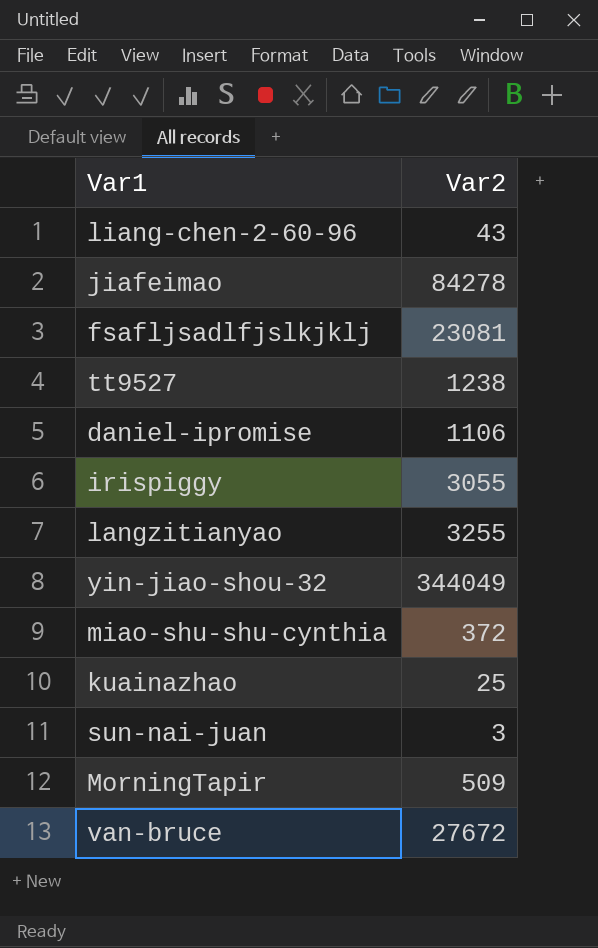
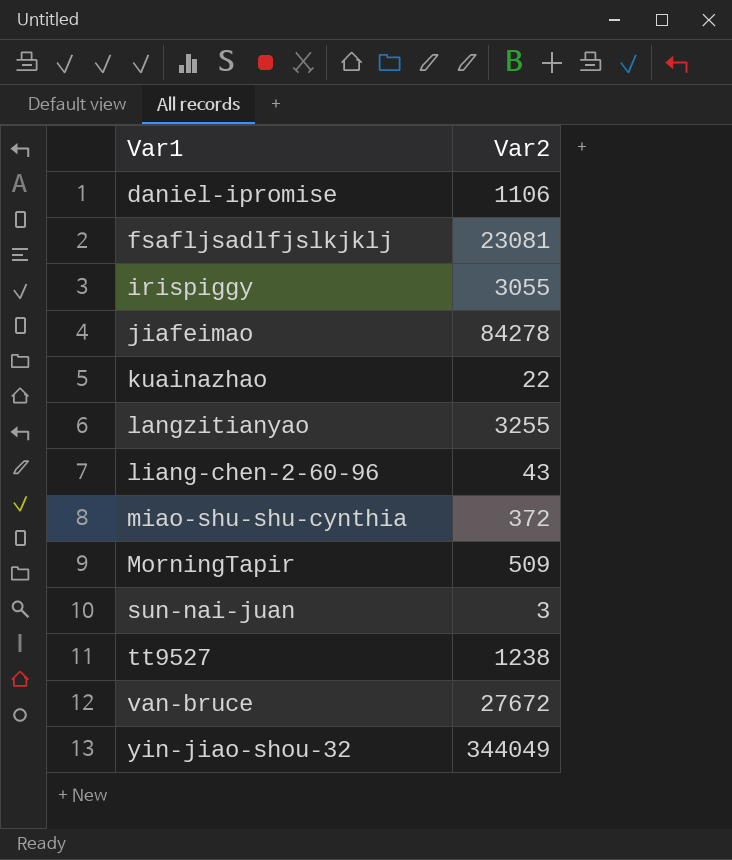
row order: none -> Var1 ascending
kuainazhao | Var2: 25 -> 22

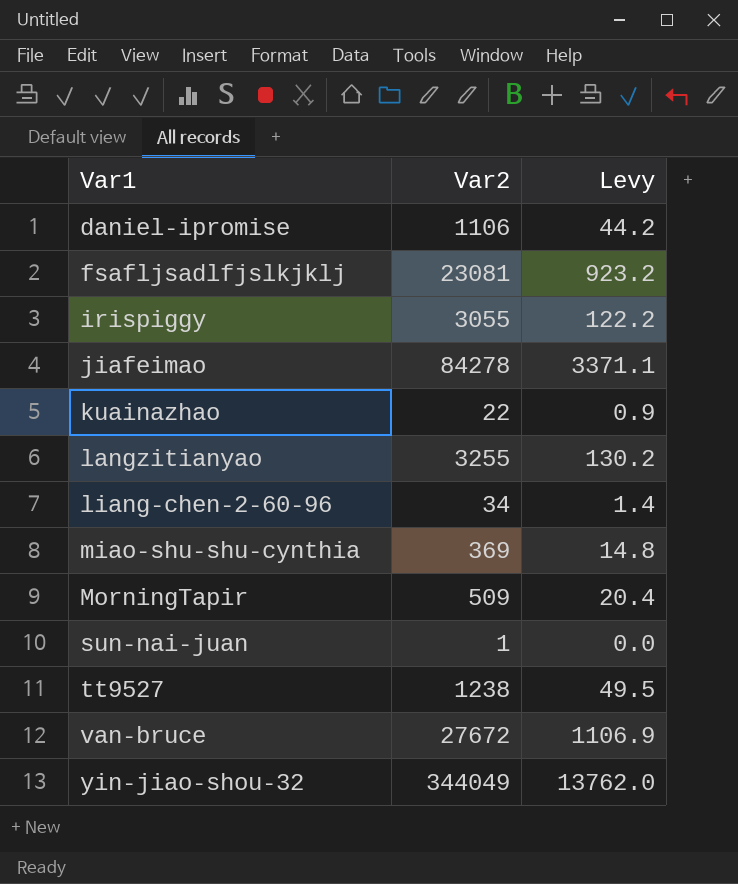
column Levy | formula: none -> [Var2] * 0.04
liang-chen-2-60-96 | Var2: 43 -> 34
miao-shu-shu-cynthia | Var2: 372 -> 369
sun-nai-juan | Var2: 3 -> 1

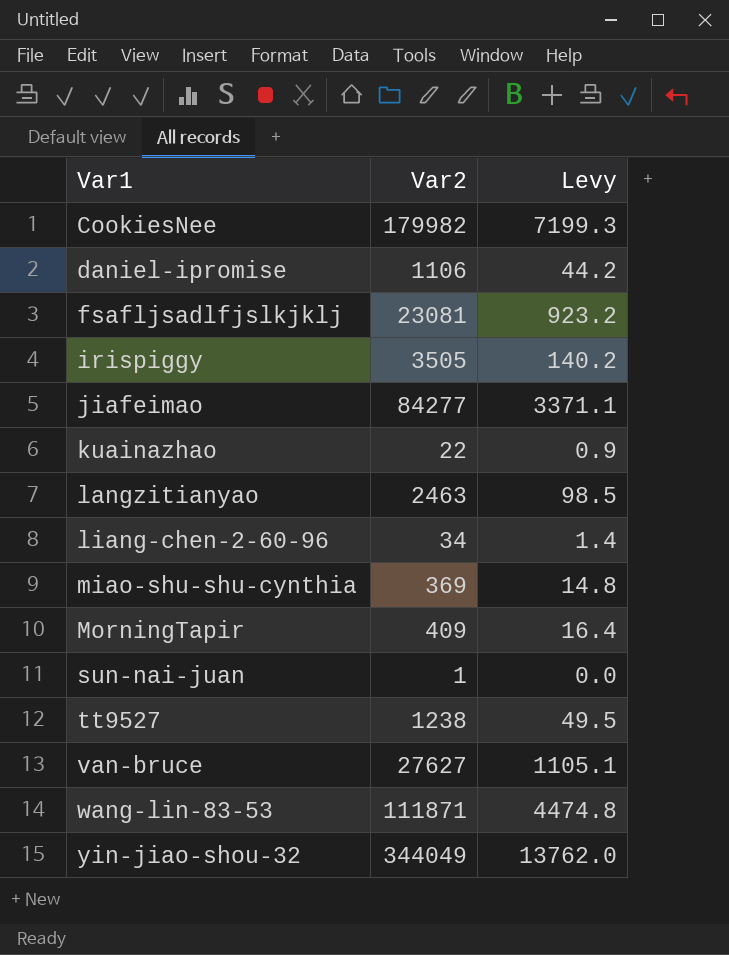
row CookiesNee: none -> 179982 | 7199.3
irispiggy | Var2: 3055 -> 3505
irispiggy | Levy: 122.2 -> 140.2
jiafeimao | Var2: 84278 -> 84277
langzitianyao | Var2: 3255 -> 2463
langzitianyao | Levy: 130.2 -> 98.5
MorningTapir | Var2: 509 -> 409
MorningTapir | Levy: 20.4 -> 16.4
van-bruce | Var2: 27672 -> 27627
van-bruce | Levy: 1106.9 -> 1105.1
row wang-lin-83-53: none -> 111871 | 4474.8

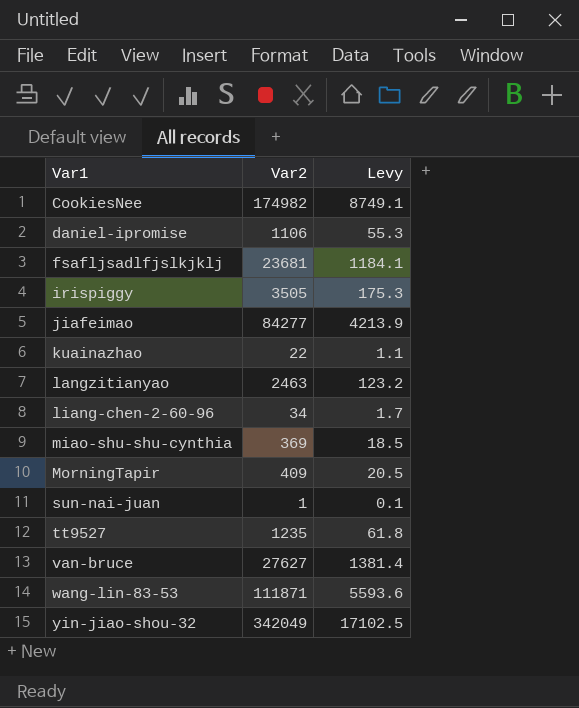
column Levy | formula: [Var2] * 0.04 -> [Var2] * 0.05
CookiesNee | Var2: 179982 -> 174982
fsafljsadlfjslkjklj | Var2: 23081 -> 23681
tt9527 | Var2: 1238 -> 1235
yin-jiao-shou-32 | Var2: 344049 -> 342049

